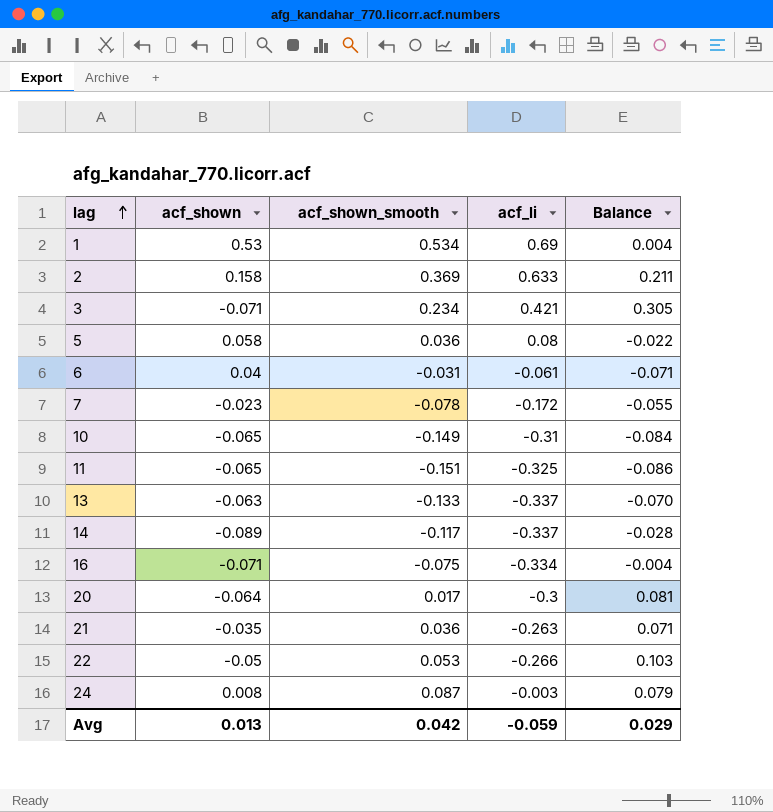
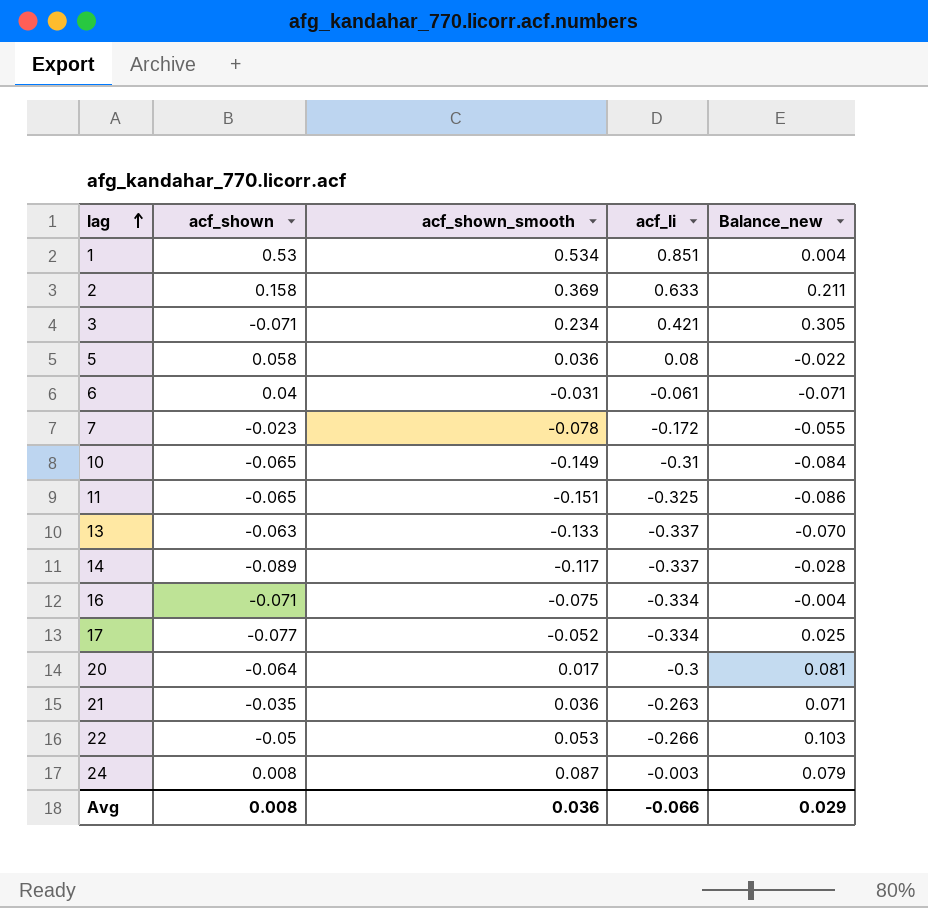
column name: Balance -> Balance_new
1 | acf_li: 0.69 -> 0.851
row 17: none -> -0.077 | -0.052 | -0.334 | 0.025
Avg | acf_shown: 0.013 -> 0.008
Avg | acf_shown_smooth: 0.042 -> 0.036
Avg | acf_li: -0.059 -> -0.066

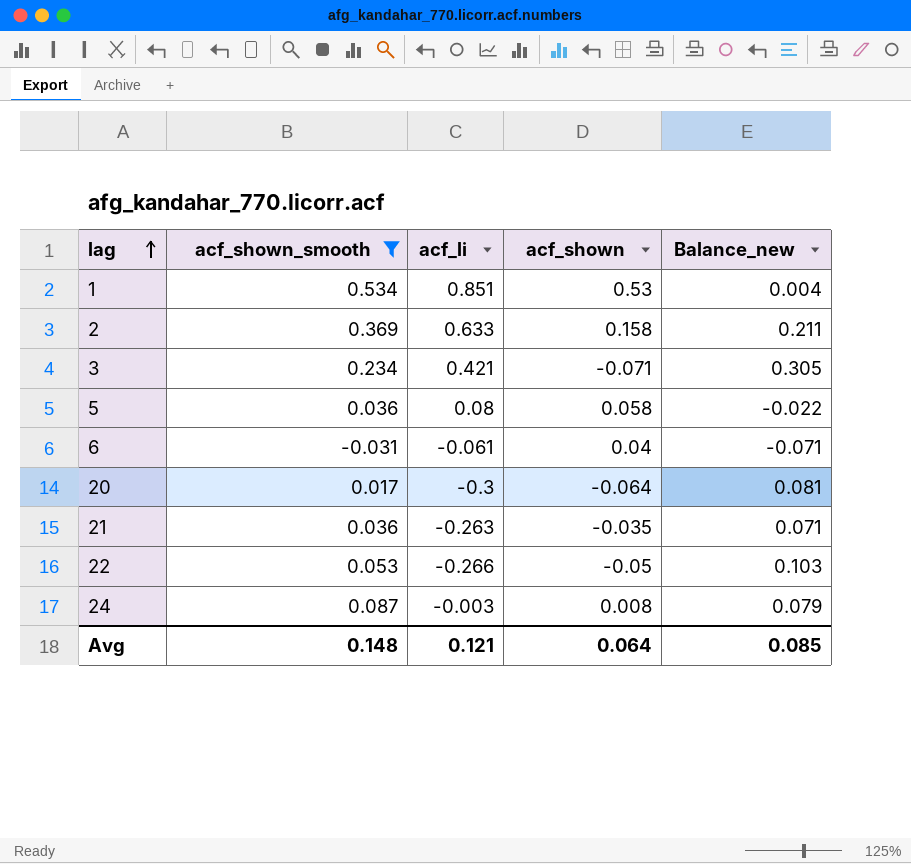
filter: none -> acf_shown_smooth >= -0.031
column acf_shown | position: 2 -> 4
Avg | acf_shown_smooth: 0.036 -> 0.148
Avg | acf_li: -0.066 -> 0.121
Avg | acf_shown: 0.008 -> 0.064
Avg | Balance_new: 0.029 -> 0.085

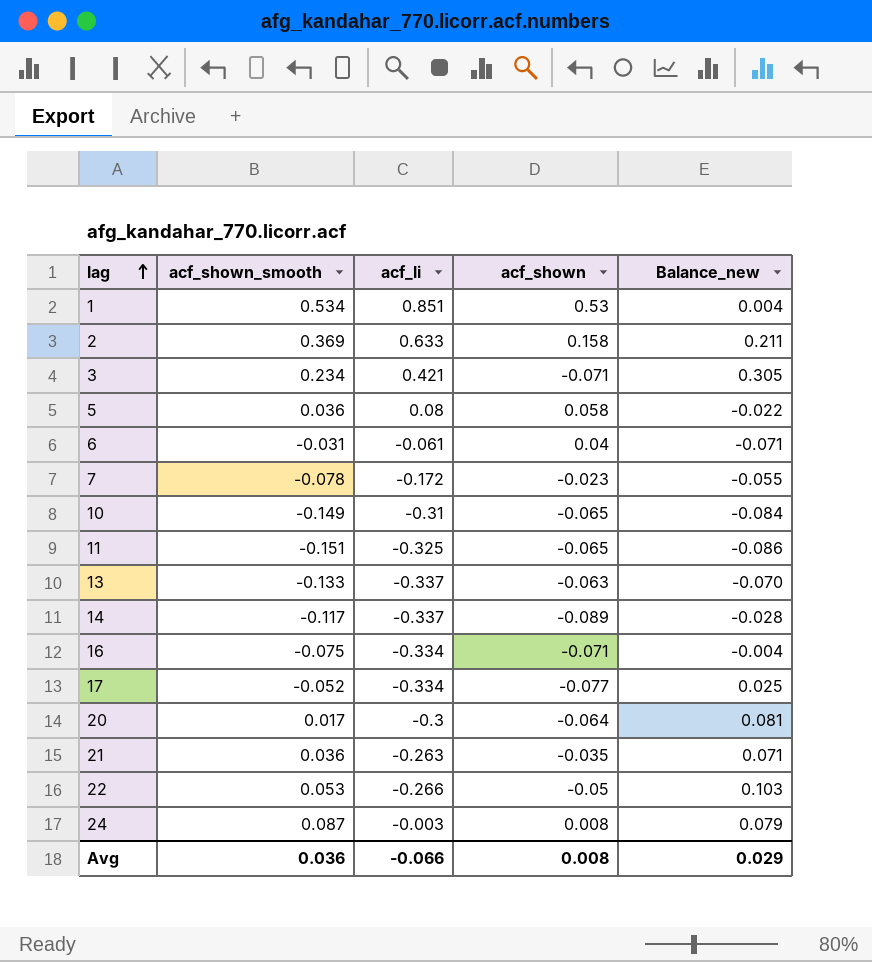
filter: acf_shown_smooth >= -0.031 -> none
Avg | acf_shown_smooth: 0.148 -> 0.036
Avg | acf_li: 0.121 -> -0.066
Avg | acf_shown: 0.064 -> 0.008
Avg | Balance_new: 0.085 -> 0.029

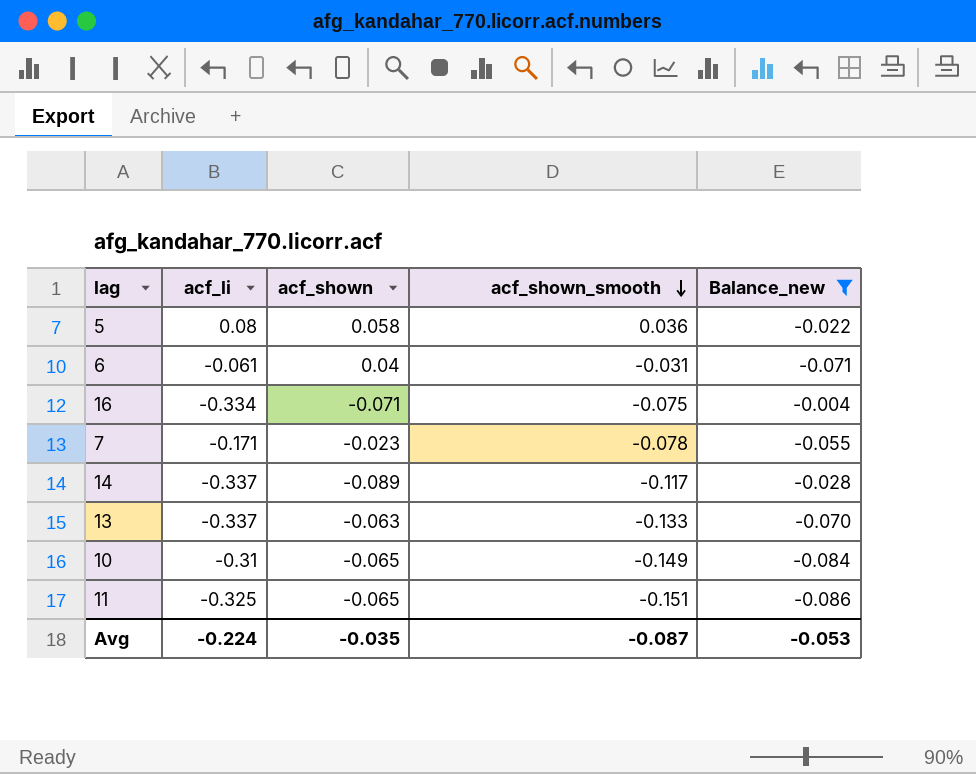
filter: none -> Balance_new <= -0.004
row order: lag ascending -> acf_shown_smooth descending
column acf_shown_smooth | position: 2 -> 4
7 | acf_li: -0.172 -> -0.171
Avg | acf_li: -0.066 -> -0.224
Avg | acf_shown: 0.008 -> -0.035
Avg | acf_shown_smooth: 0.036 -> -0.087
Avg | Balance_new: 0.029 -> -0.053

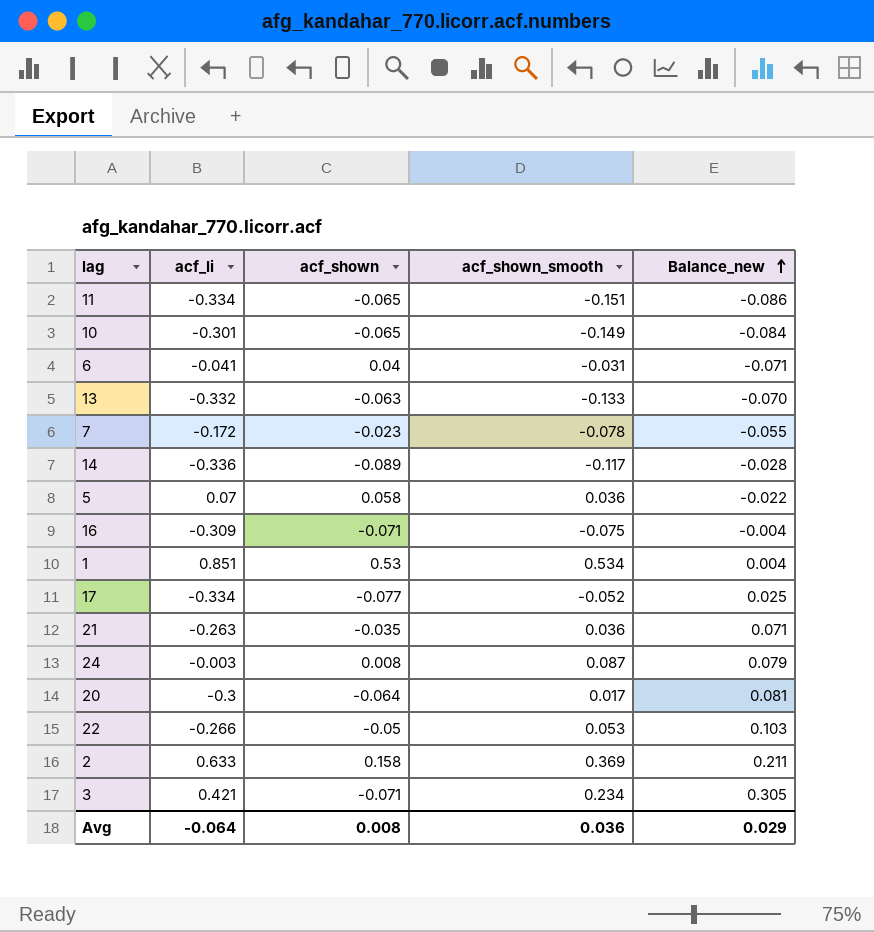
filter: Balance_new <= -0.004 -> none
row order: acf_shown_smooth descending -> Balance_new ascending
11 | acf_li: -0.325 -> -0.334
10 | acf_li: -0.31 -> -0.301
6 | acf_li: -0.061 -> -0.041
13 | acf_li: -0.337 -> -0.332
7 | acf_li: -0.171 -> -0.172
14 | acf_li: -0.337 -> -0.336
5 | acf_li: 0.08 -> 0.07
16 | acf_li: -0.334 -> -0.309
Avg | acf_li: -0.224 -> -0.064
Avg | acf_shown: -0.035 -> 0.008
Avg | acf_shown_smooth: -0.087 -> 0.036
Avg | Balance_new: -0.053 -> 0.029

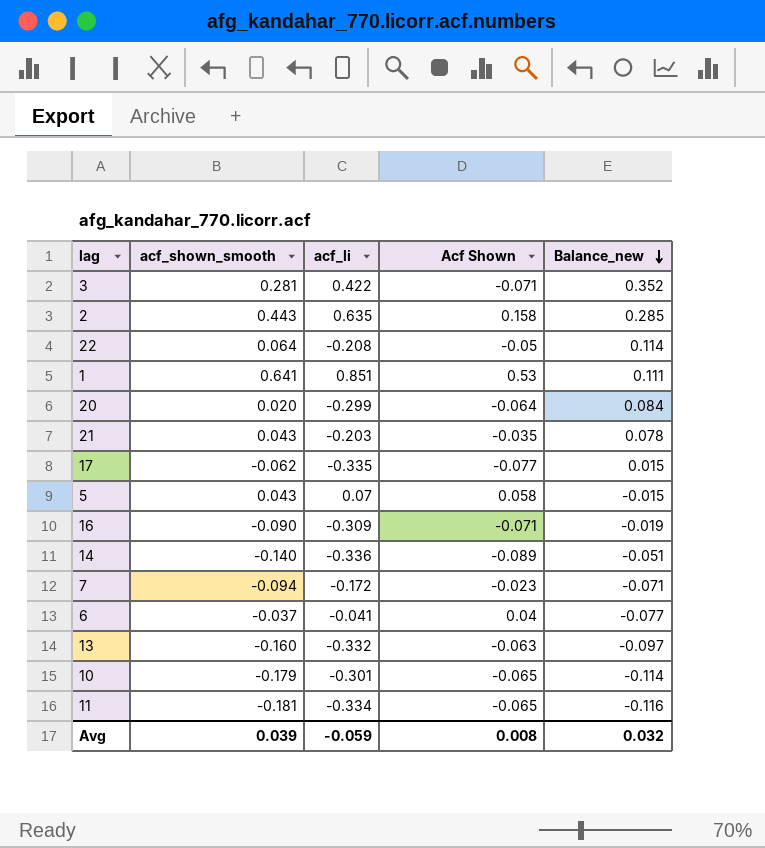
row order: Balance_new ascending -> Balance_new descending
column acf_shown_smooth | position: 4 -> 2
column name: acf_shown -> Acf Shown
row 24: -0.003 | 0.008 | 0.087 | 0.079 -> none
3 | acf_shown_smooth: 0.234 -> 0.281
3 | acf_li: 0.421 -> 0.422
3 | Balance_new: 0.305 -> 0.352
2 | acf_shown_smooth: 0.369 -> 0.443
2 | acf_li: 0.633 -> 0.635
2 | Balance_new: 0.211 -> 0.285
22 | acf_shown_smooth: 0.053 -> 0.064
22 | acf_li: -0.266 -> -0.208
22 | Balance_new: 0.103 -> 0.114
1 | acf_shown_smooth: 0.534 -> 0.641
1 | Balance_new: 0.004 -> 0.111
20 | acf_shown_smooth: 0.017 -> 0.020
20 | acf_li: -0.3 -> -0.299
20 | Balance_new: 0.081 -> 0.084
21 | acf_shown_smooth: 0.036 -> 0.043
21 | acf_li: -0.263 -> -0.203
21 | Balance_new: 0.071 -> 0.078
17 | acf_shown_smooth: -0.052 -> -0.062
17 | acf_li: -0.334 -> -0.335
17 | Balance_new: 0.025 -> 0.015
5 | acf_shown_smooth: 0.036 -> 0.043
5 | Balance_new: -0.022 -> -0.015
16 | acf_shown_smooth: -0.075 -> -0.090
16 | Balance_new: -0.004 -> -0.019
14 | acf_shown_smooth: -0.117 -> -0.140
14 | Balance_new: -0.028 -> -0.051
7 | acf_shown_smooth: -0.078 -> -0.094
7 | Balance_new: -0.055 -> -0.071
6 | acf_shown_smooth: -0.031 -> -0.037
6 | Balance_new: -0.071 -> -0.077
13 | acf_shown_smooth: -0.133 -> -0.160
13 | Balance_new: -0.070 -> -0.097
10 | acf_shown_smooth: -0.149 -> -0.179
10 | Balance_new: -0.084 -> -0.114
11 | acf_shown_smooth: -0.151 -> -0.181
11 | Balance_new: -0.086 -> -0.116
Avg | acf_shown_smooth: 0.036 -> 0.039
Avg | acf_li: -0.064 -> -0.059
Avg | Balance_new: 0.029 -> 0.032

